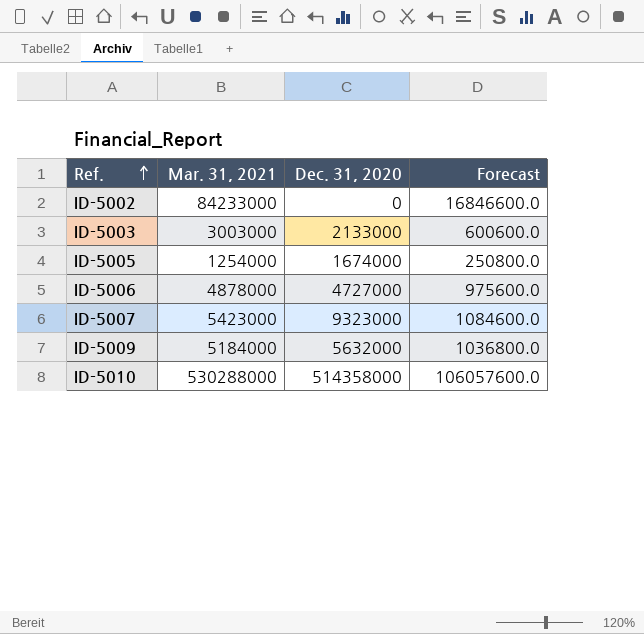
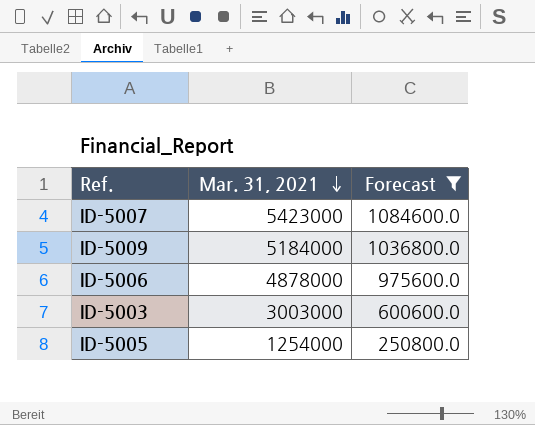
filter: none -> Forecast <= 1084600.0
row order: Ref. ascending -> Mar. 31, 2021 descending
column Dec. 31, 2020 | position: 3 -> none

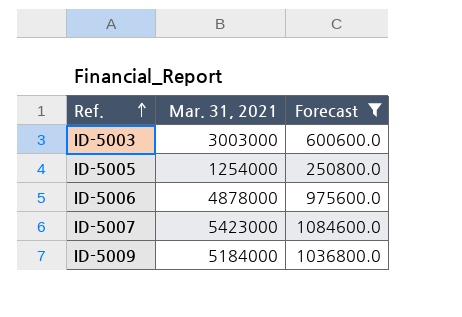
row order: Mar. 31, 2021 descending -> Ref. ascending

